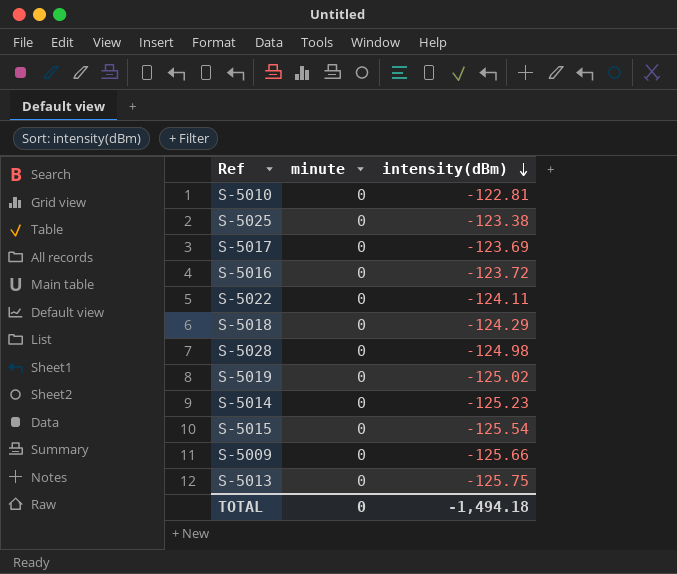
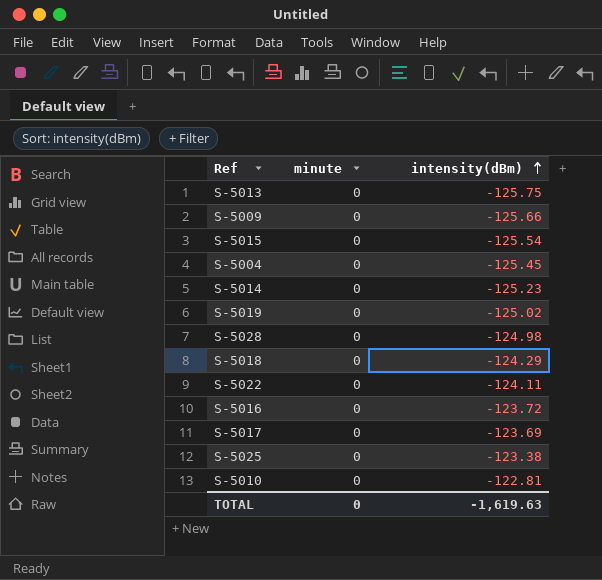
row order: intensity(dBm) descending -> intensity(dBm) ascending
row S-5004: none -> 0 | -125.45
TOTAL | intensity(dBm): -1,494.18 -> -1,619.63

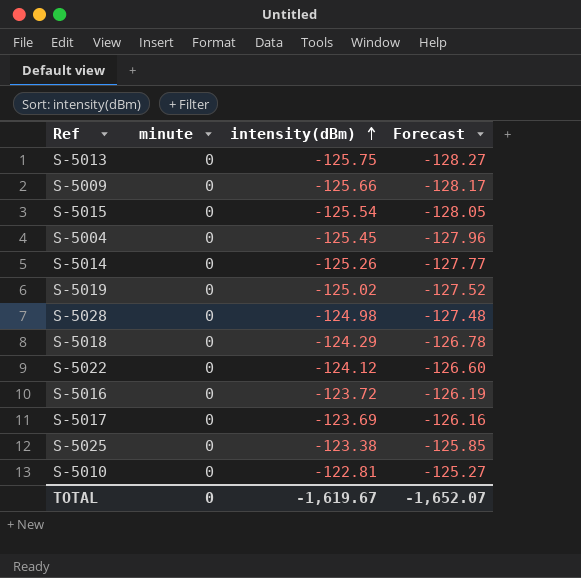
column Forecast | formula: none -> [intensity(dBm)] * 1.02
S-5014 | intensity(dBm): -125.23 -> -125.26
S-5022 | intensity(dBm): -124.11 -> -124.12
TOTAL | intensity(dBm): -1,619.63 -> -1,619.67

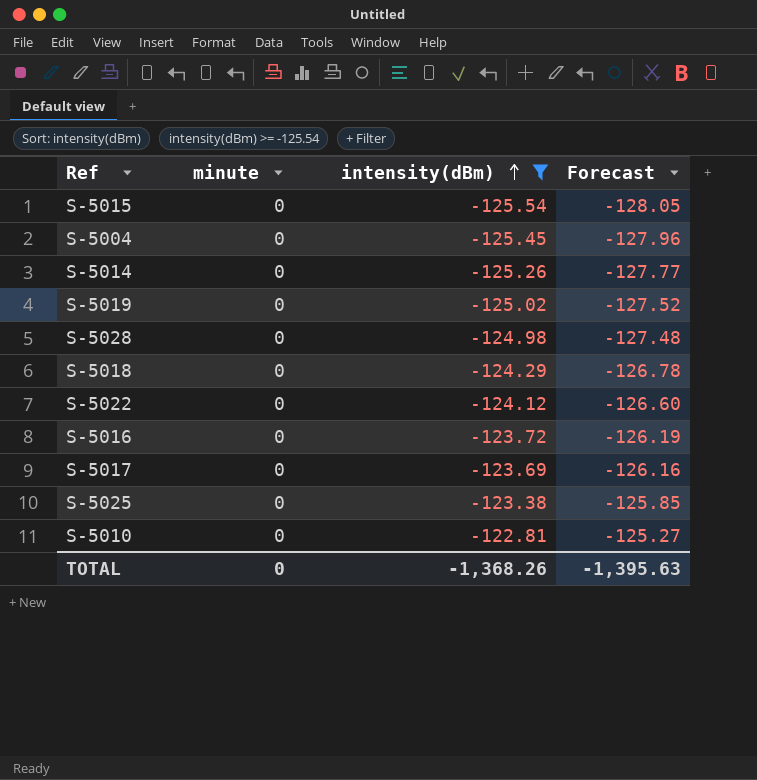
filter: none -> intensity(dBm) >= -125.54
TOTAL | intensity(dBm): -1,619.67 -> -1,368.26
TOTAL | Forecast: -1,652.07 -> -1,395.63

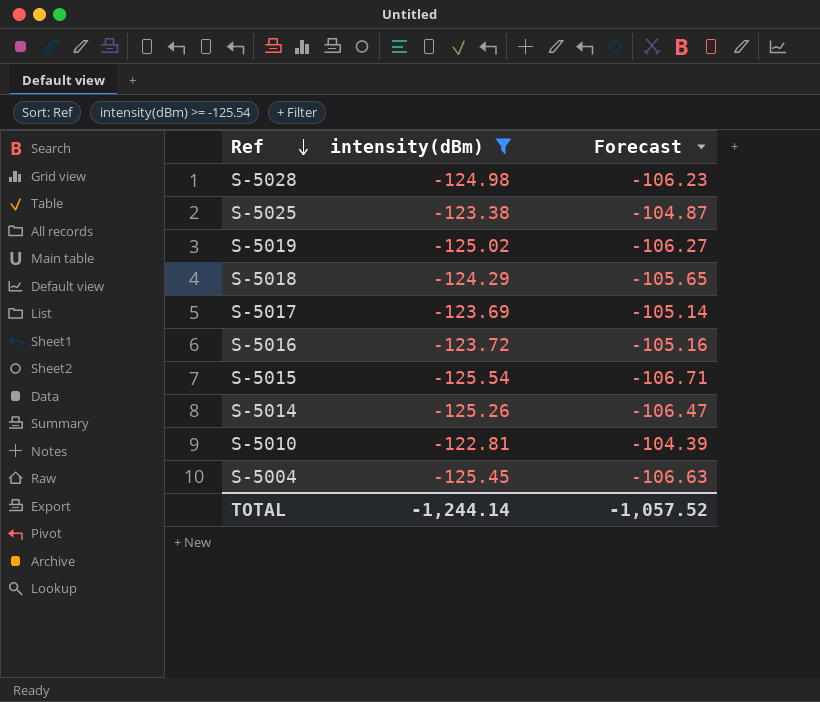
row order: intensity(dBm) ascending -> Ref descending
column minute | position: 2 -> none
column Forecast | formula: [intensity(dBm)] * 1.02 -> [intensity(dBm)] * 0.85
row S-5022: 0 | -124.12 | -126.60 -> none
TOTAL | intensity(dBm): -1,368.26 -> -1,244.14
TOTAL | Forecast: -1,395.63 -> -1,057.52

